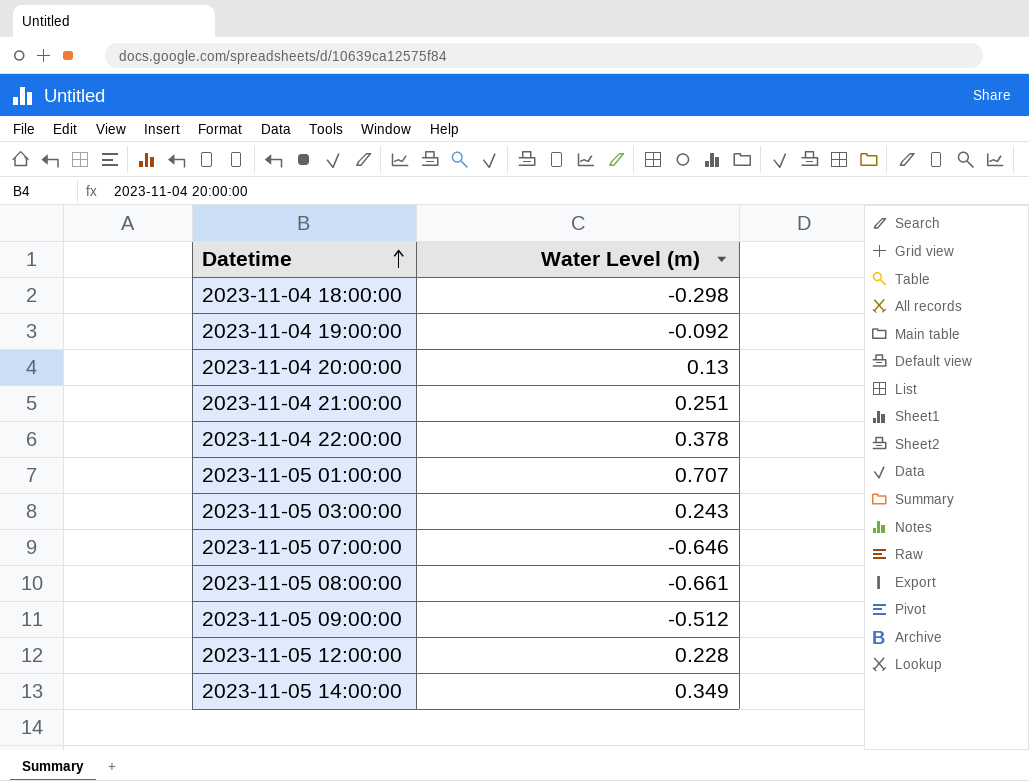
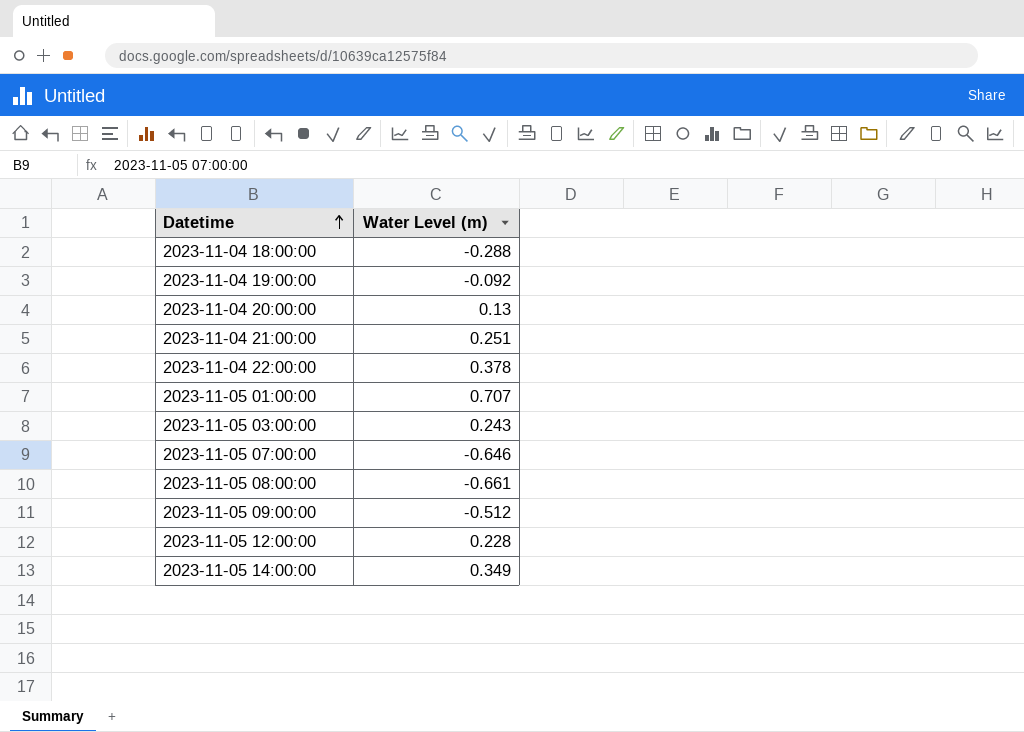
2023-11-04 18:00:00 | Water Level (m): -0.298 -> -0.288

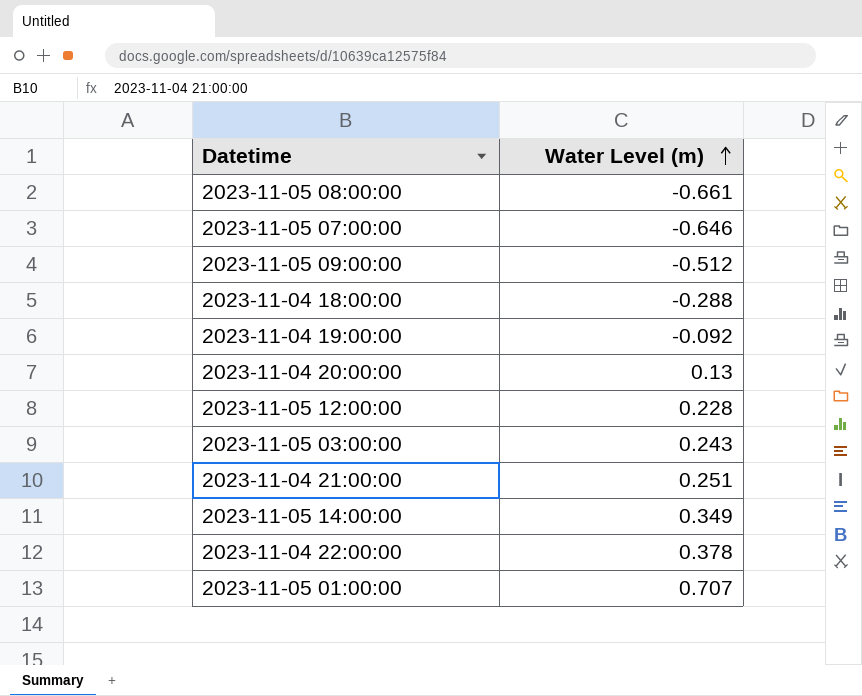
row order: Datetime ascending -> Water Level (m) ascending

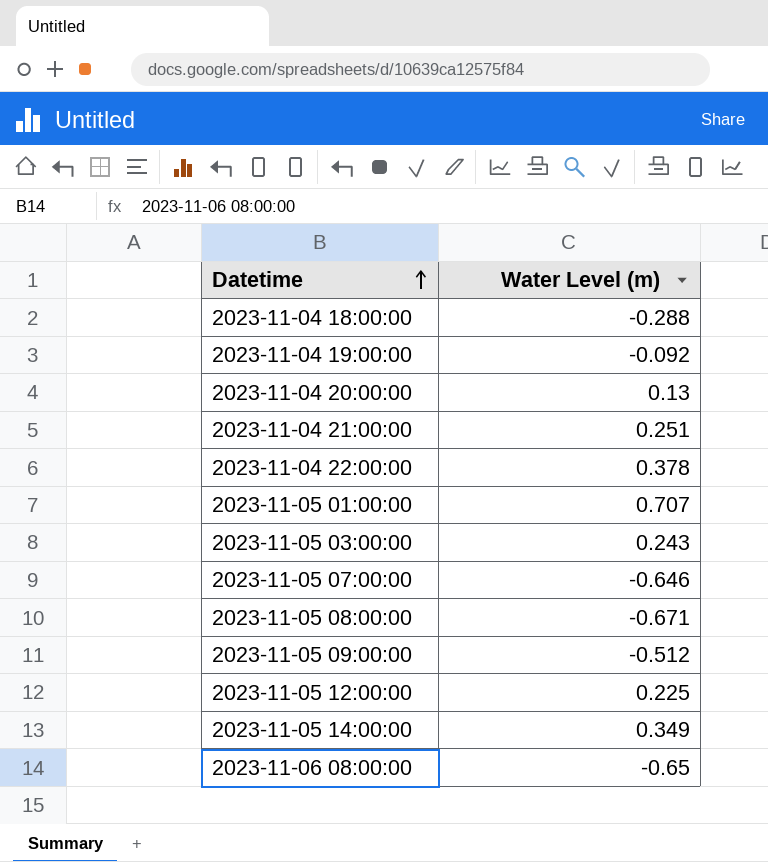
row order: Water Level (m) ascending -> Datetime ascending
2023-11-05 08:00:00 | Water Level (m): -0.661 -> -0.671
2023-11-05 12:00:00 | Water Level (m): 0.228 -> 0.225
row 2023-11-06 08:00:00: none -> -0.65

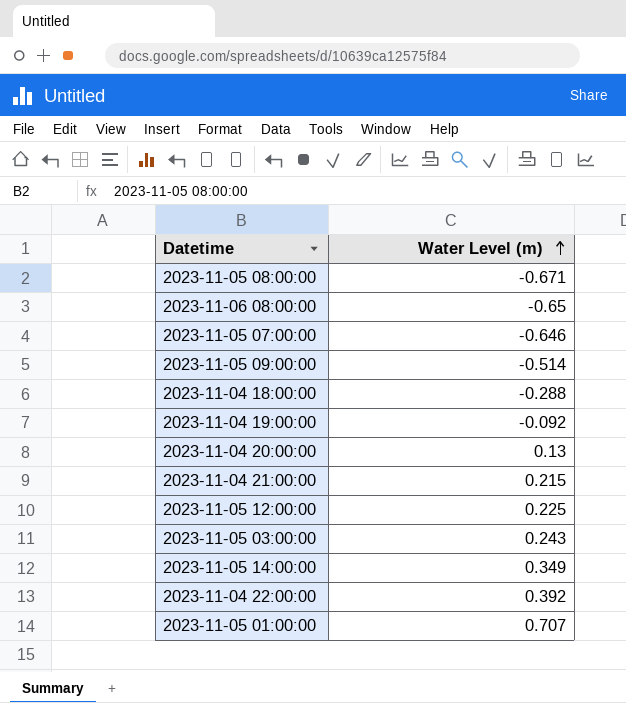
row order: Datetime ascending -> Water Level (m) ascending
2023-11-05 09:00:00 | Water Level (m): -0.512 -> -0.514
2023-11-04 21:00:00 | Water Level (m): 0.251 -> 0.215
2023-11-04 22:00:00 | Water Level (m): 0.378 -> 0.392

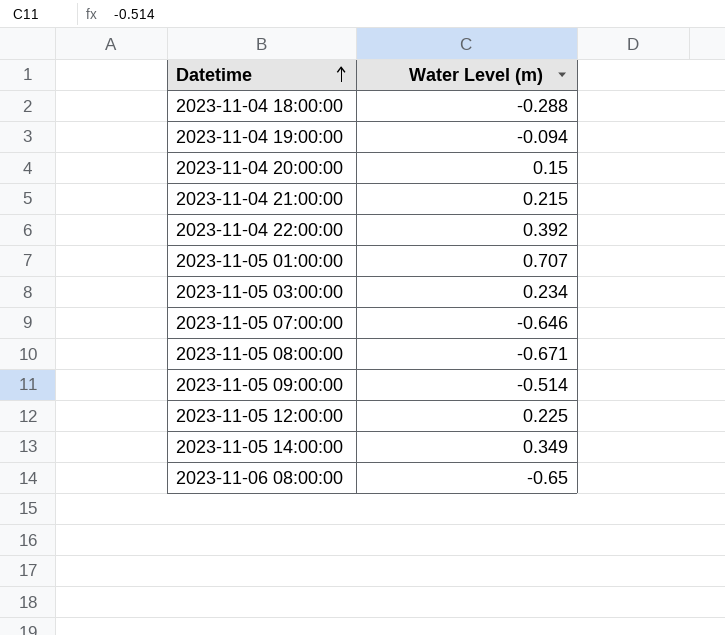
row order: Water Level (m) ascending -> Datetime ascending
2023-11-04 19:00:00 | Water Level (m): -0.092 -> -0.094
2023-11-04 20:00:00 | Water Level (m): 0.13 -> 0.15
2023-11-05 03:00:00 | Water Level (m): 0.243 -> 0.234

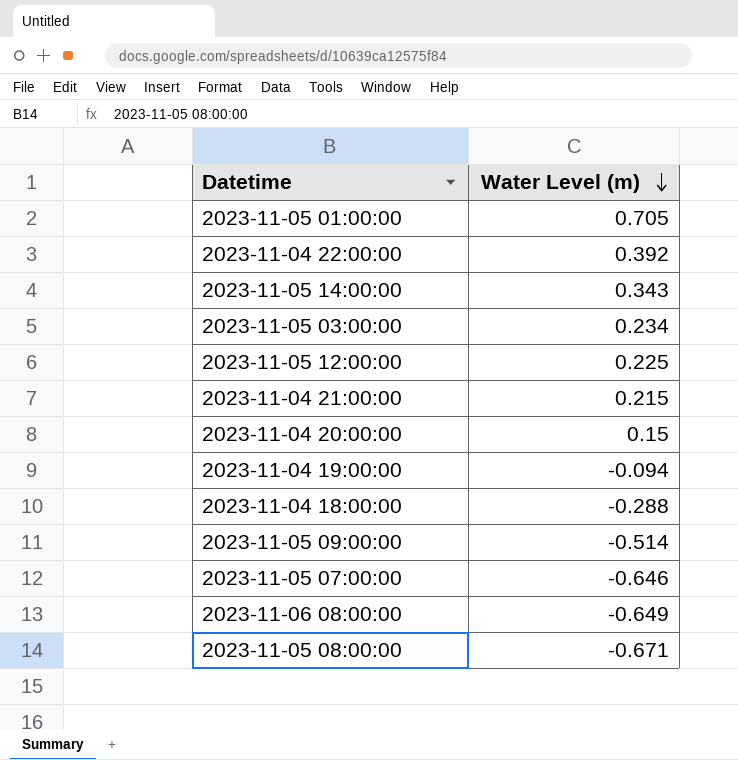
row order: Datetime ascending -> Water Level (m) descending
2023-11-05 01:00:00 | Water Level (m): 0.707 -> 0.705
2023-11-05 14:00:00 | Water Level (m): 0.349 -> 0.343
2023-11-06 08:00:00 | Water Level (m): -0.65 -> -0.649

